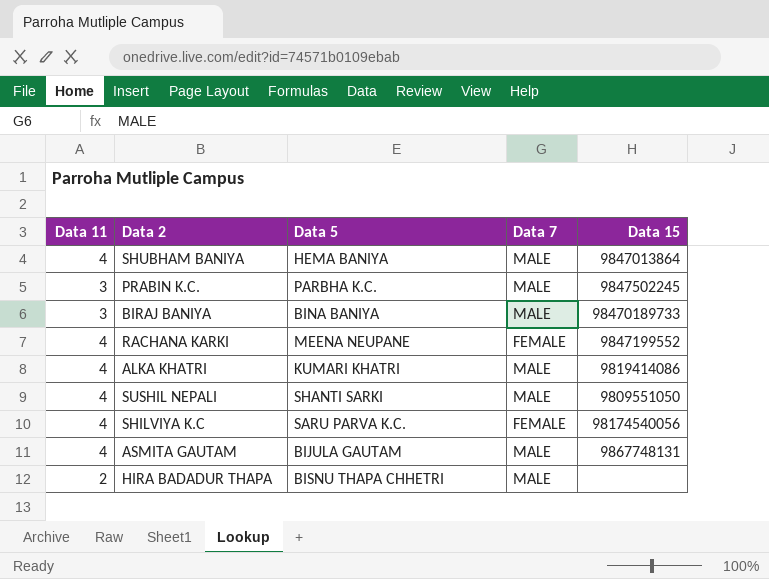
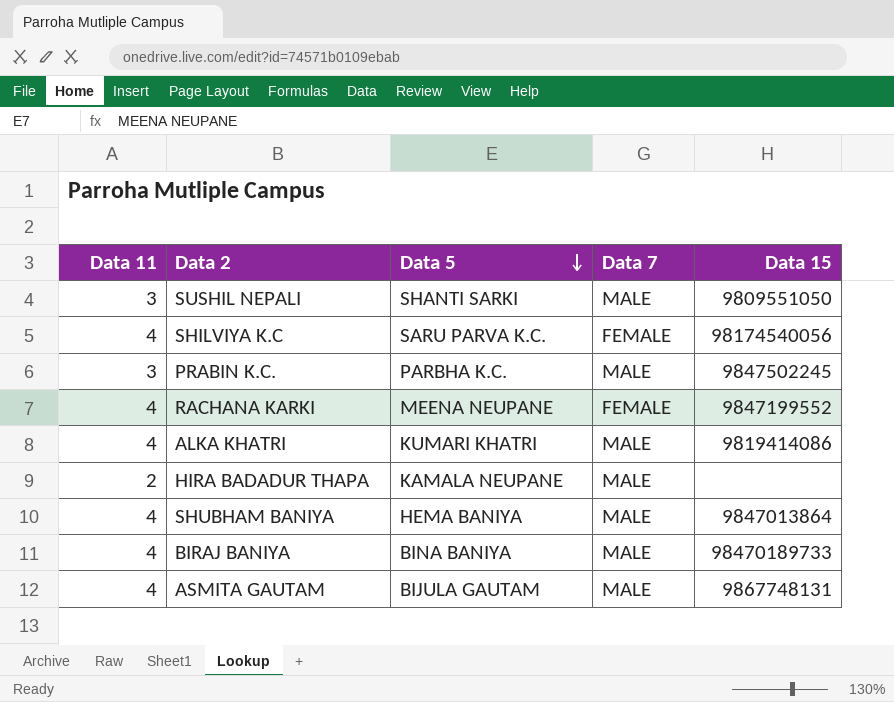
row order: none -> Data 5 descending
SUSHIL NEPALI | Data 11: 4 -> 3
HIRA BADADUR THAPA | Data 5: BISNU THAPA CHHETRI -> KAMALA NEUPANE
BIRAJ BANIYA | Data 11: 3 -> 4

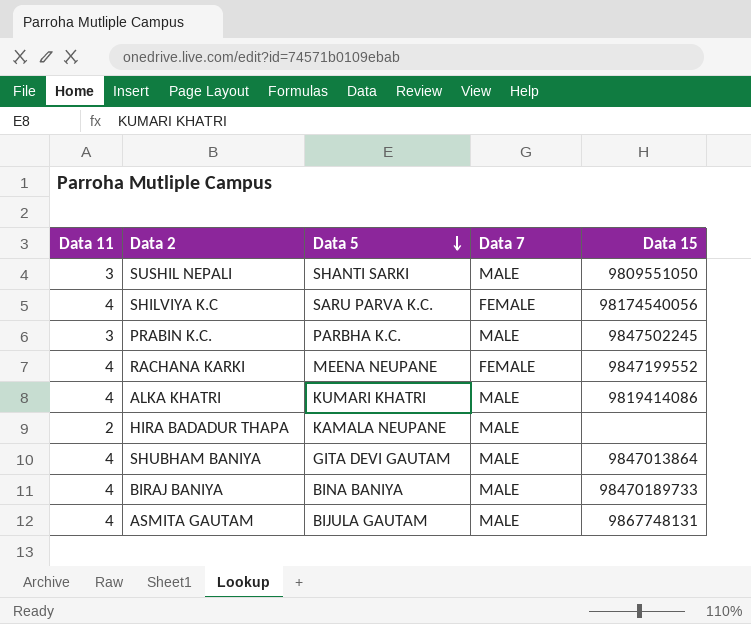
SHUBHAM BANIYA | Data 5: HEMA BANIYA -> GITA DEVI GAUTAM

